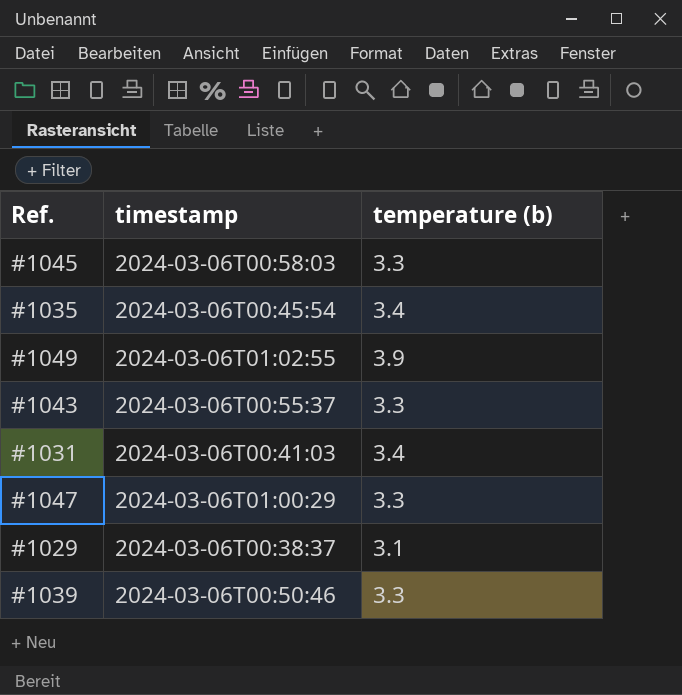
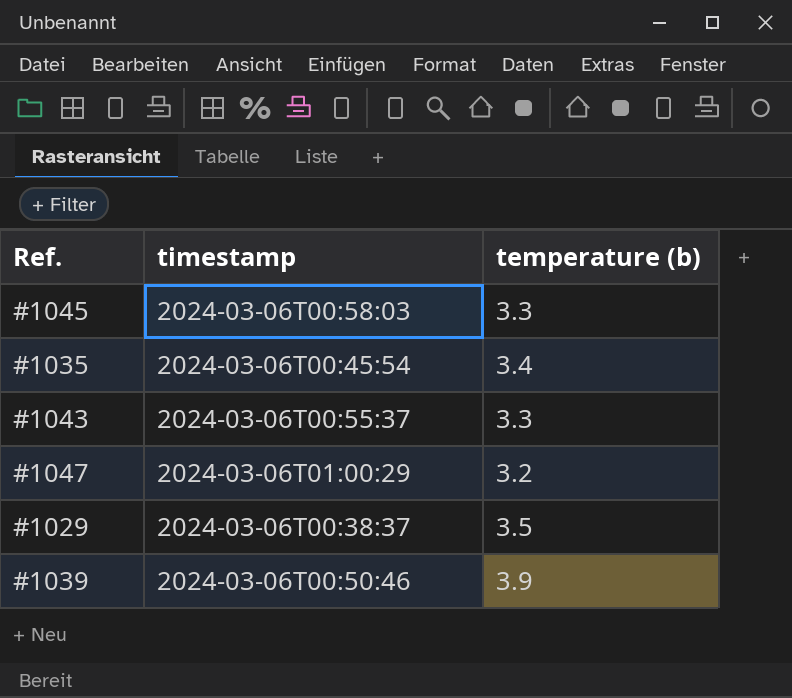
row #1049: 2024-03-06T01:02:55 | 3.9 -> none
row #1031: 2024-03-06T00:41:03 | 3.4 -> none
#1047 | temperature (b): 3.3 -> 3.2
#1029 | temperature (b): 3.1 -> 3.5
#1039 | temperature (b): 3.3 -> 3.9

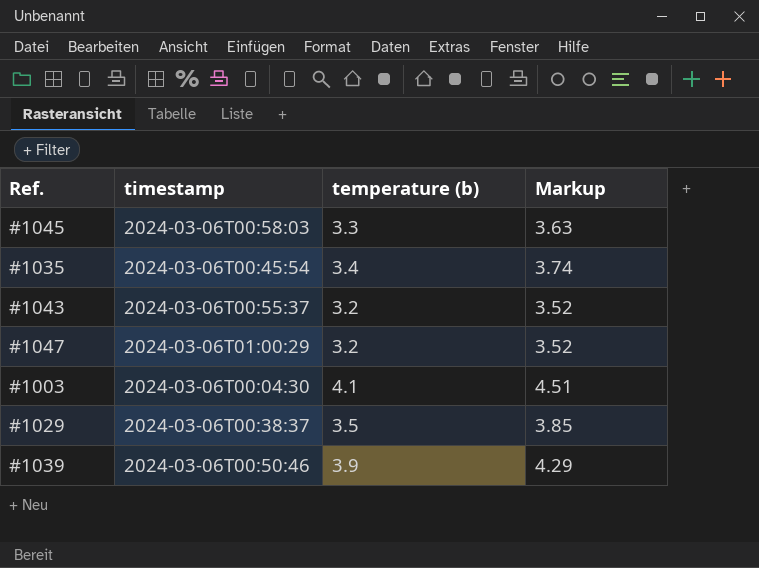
column Markup | formula: none -> [temperature (b)] * 1.1
#1043 | temperature (b): 3.3 -> 3.2
row #1003: none -> 2024-03-06T00:04:30 | 4.1 | 4.51

